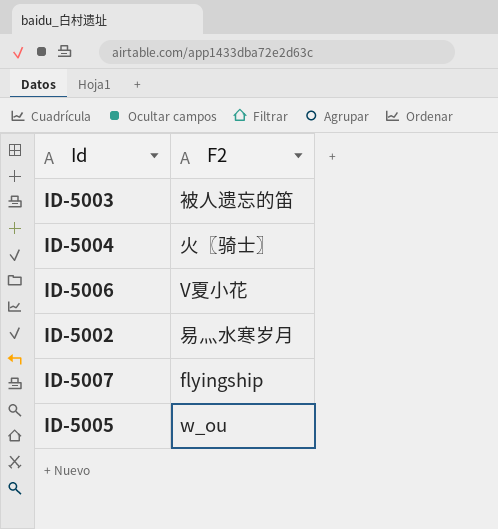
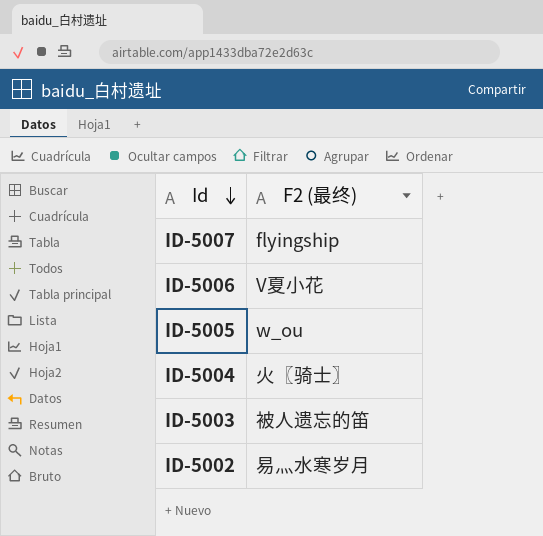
row order: none -> Id descending
column name: F2 -> F2 (最终)

